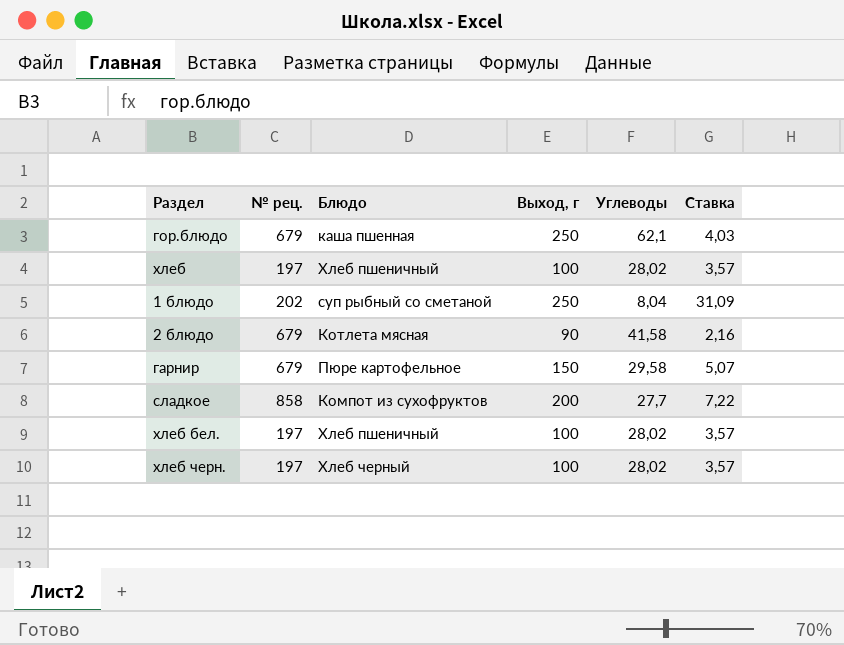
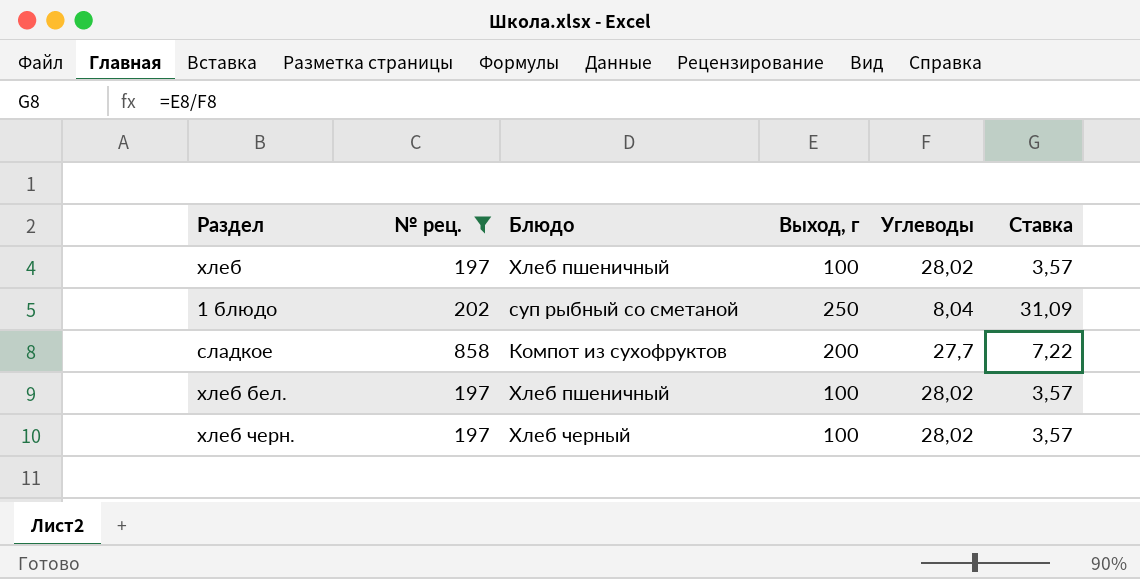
filter: none -> № рец. != 679

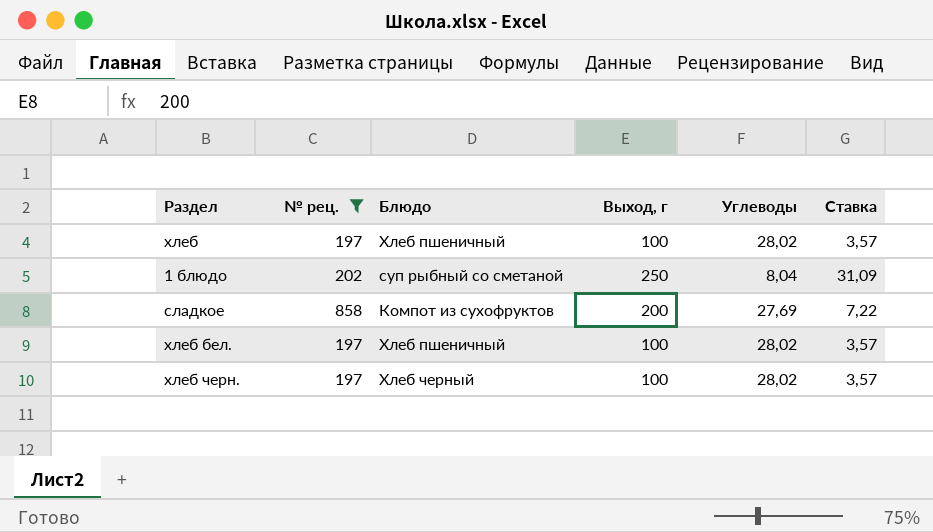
сладкое | Углеводы: 27,7 -> 27,69

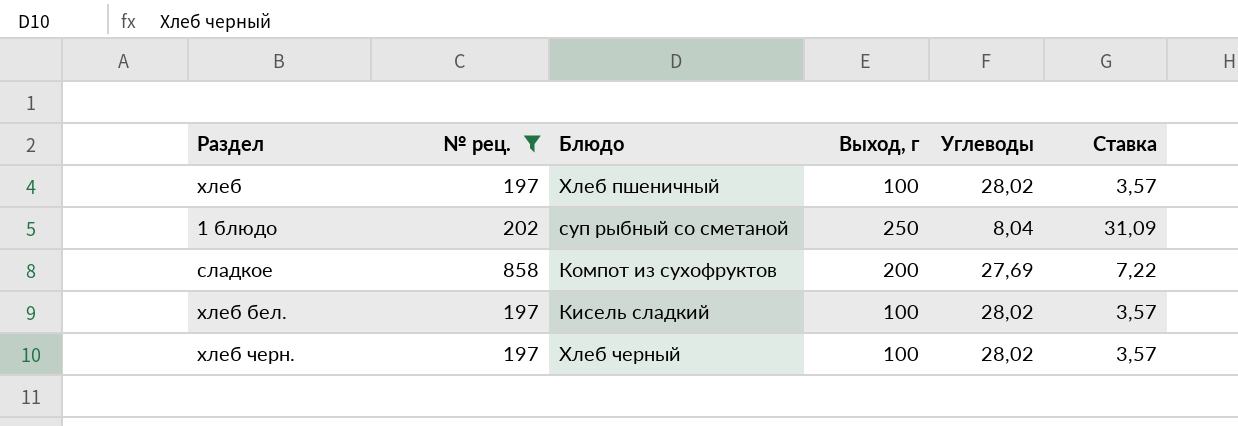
хлеб бел. | Блюдо: Хлеб пшеничный -> Кисель сладкий

